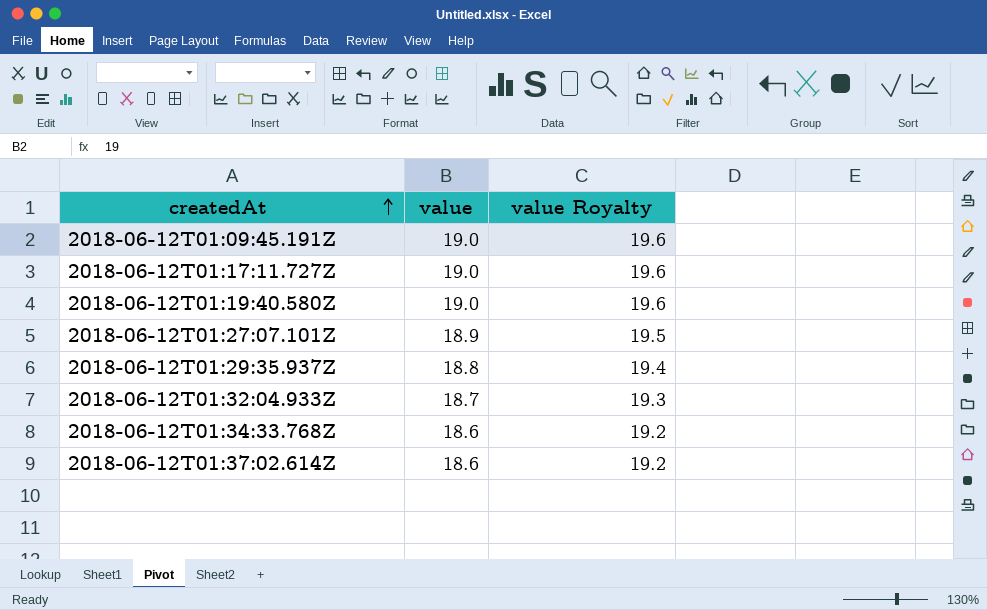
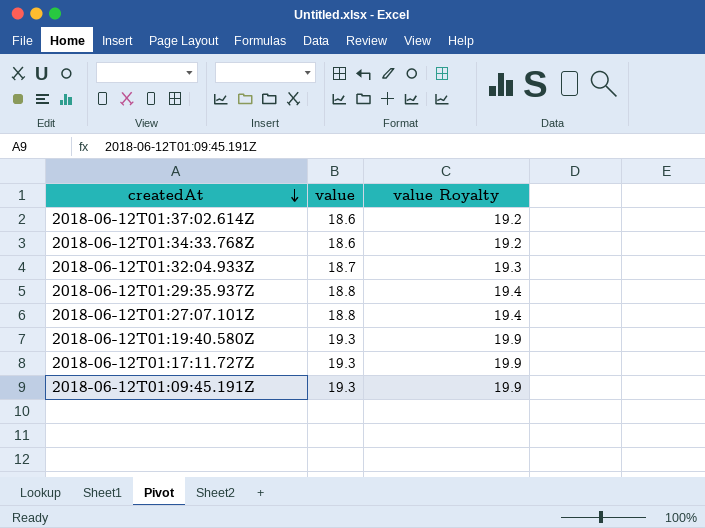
row order: createdAt ascending -> createdAt descending
2018-06-12T01:27:07.101Z | value: 18.9 -> 18.8
2018-06-12T01:27:07.101Z | value Royalty: 19.5 -> 19.4
2018-06-12T01:19:40.580Z | value: 19.0 -> 19.3
2018-06-12T01:19:40.580Z | value Royalty: 19.6 -> 19.9
2018-06-12T01:17:11.727Z | value: 19.0 -> 19.3
2018-06-12T01:17:11.727Z | value Royalty: 19.6 -> 19.9
2018-06-12T01:09:45.191Z | value: 19.0 -> 19.3
2018-06-12T01:09:45.191Z | value Royalty: 19.6 -> 19.9

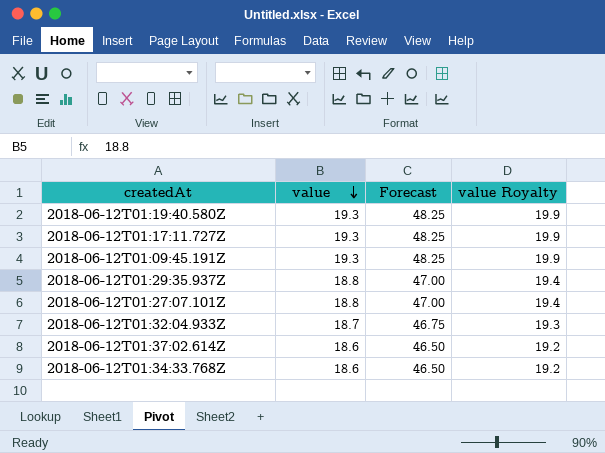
row order: createdAt descending -> value descending
column Forecast | formula: none -> [value] * 2.5

